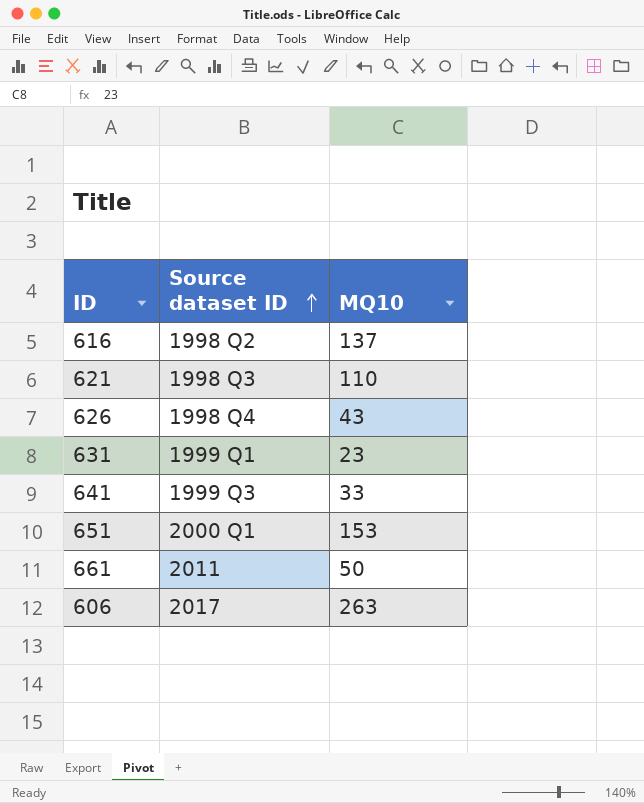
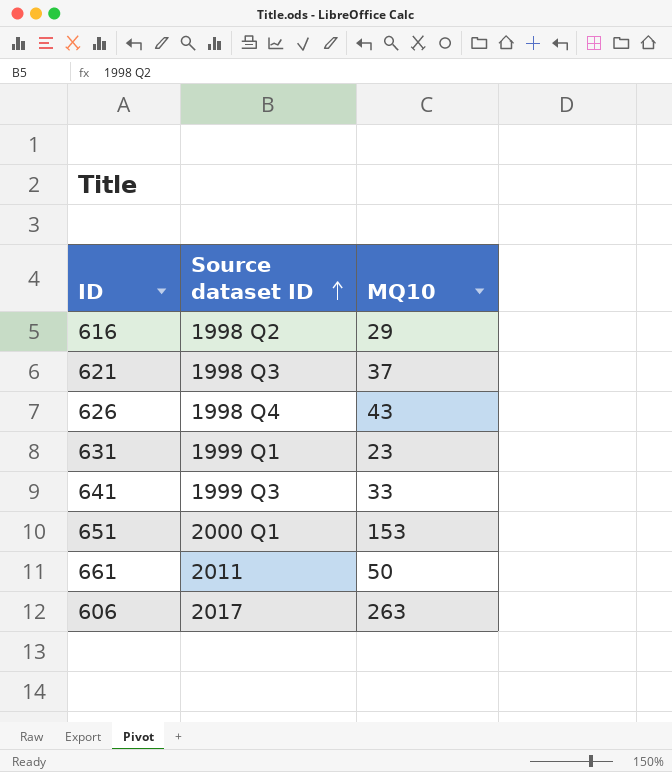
616 | MQ10: 137 -> 29
621 | MQ10: 110 -> 37

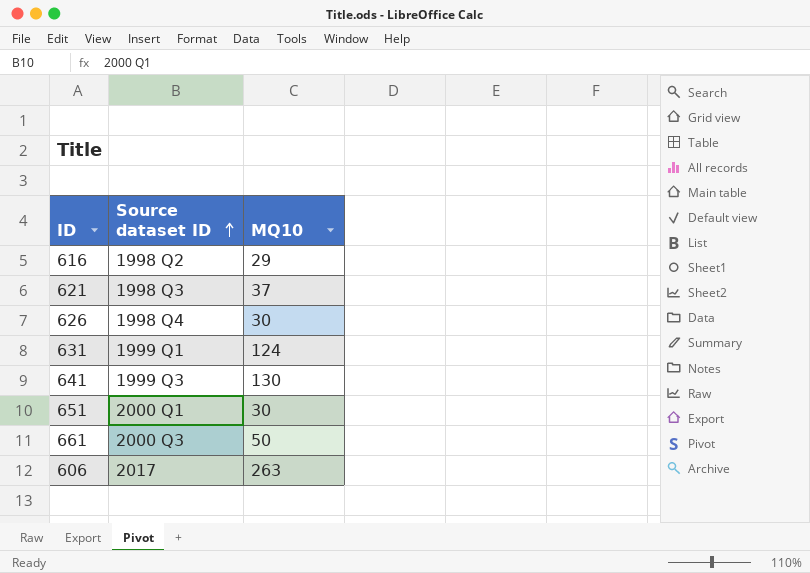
626 | MQ10: 43 -> 30
631 | MQ10: 23 -> 124
641 | MQ10: 33 -> 130
651 | MQ10: 153 -> 30
661 | Source dataset ID: 2011 -> 2000 Q3

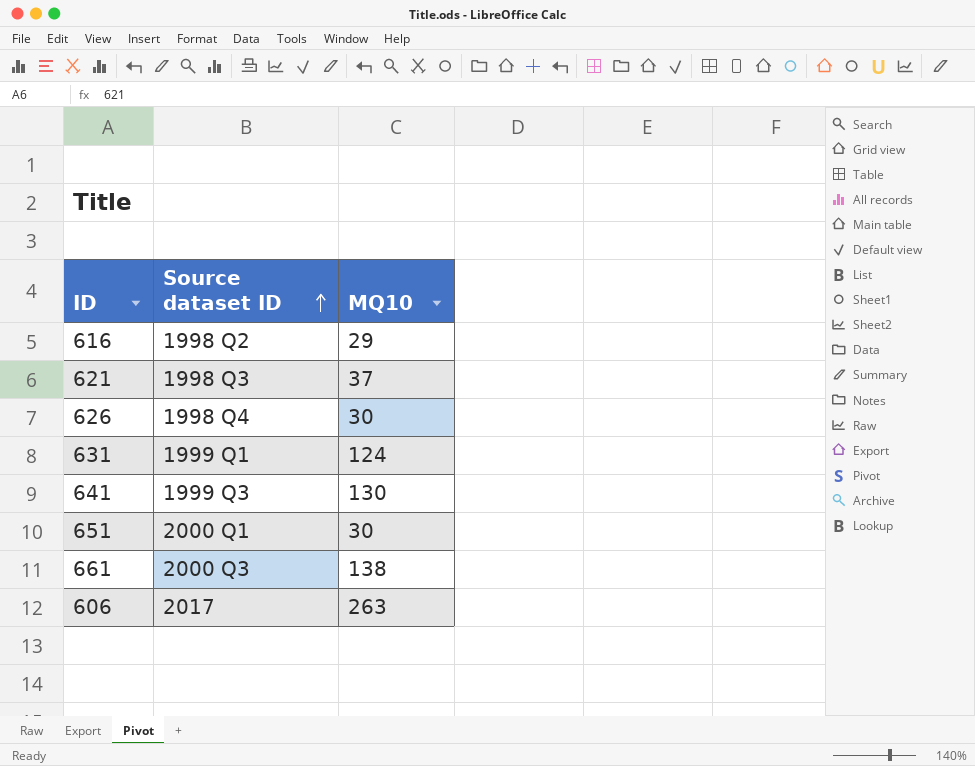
661 | MQ10: 50 -> 138

